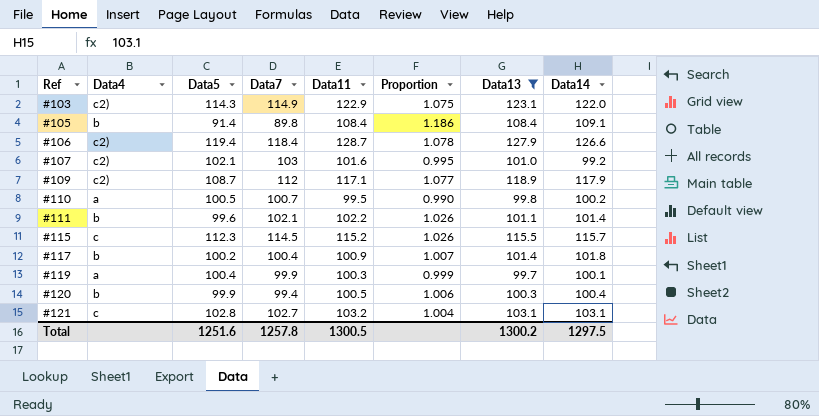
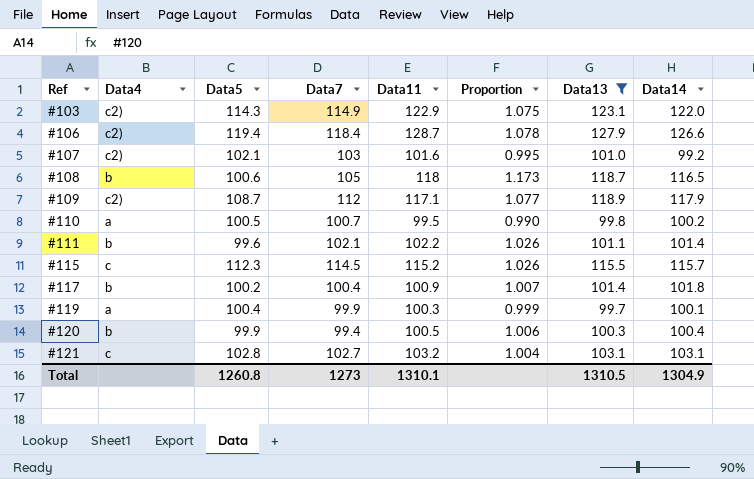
row #105: b | 91.4 | 89.8 | 108.4 | 1.186 | 108.4 | 109.1 -> none
row #108: none -> b | 100.6 | 105 | 118 | 1.173 | 118.7 | 116.5
Total | Data5: 1251.6 -> 1260.8
Total | Data7: 1257.8 -> 1273
Total | Data11: 1300.5 -> 1310.1
Total | Data13: 1300.2 -> 1310.5
Total | Data14: 1297.5 -> 1304.9

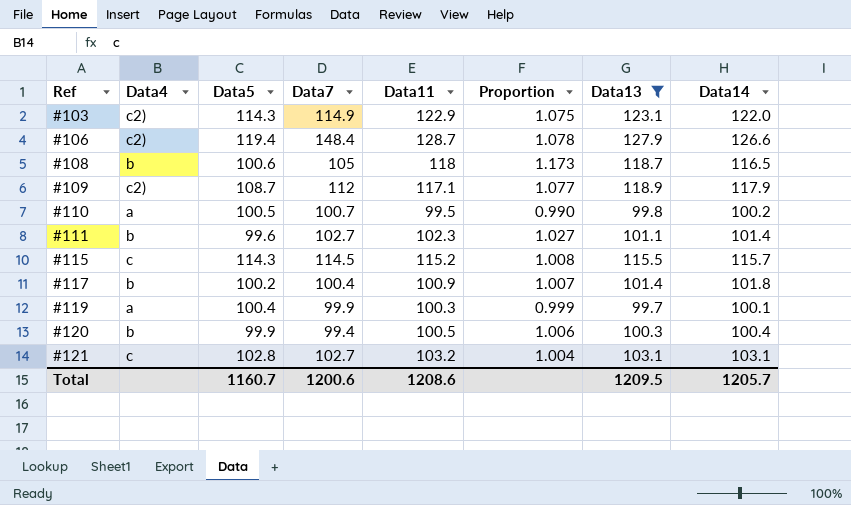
row #107: c2) | 102.1 | 103 | 101.6 | 0.995 | 101.0 | 99.2 -> none
#106 | Data7: 118.4 -> 148.4
#111 | Data7: 102.1 -> 102.7
#111 | Data11: 102.2 -> 102.3
#111 | Proportion: 1.026 -> 1.027
#115 | Data5: 112.3 -> 114.3
#115 | Proportion: 1.026 -> 1.008
Total | Data5: 1260.8 -> 1160.7
Total | Data7: 1273 -> 1200.6
Total | Data11: 1310.1 -> 1208.6
Total | Data13: 1310.5 -> 1209.5
Total | Data14: 1304.9 -> 1205.7

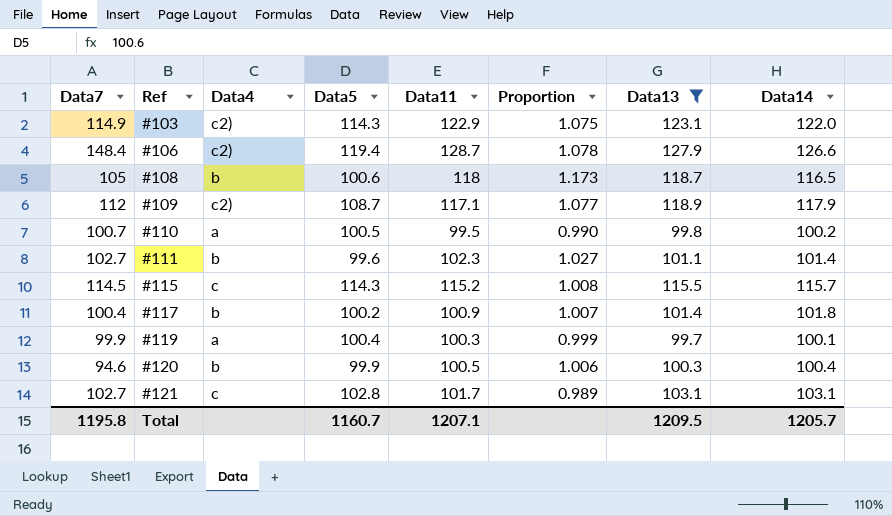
column Data7 | position: 4 -> 1
#120 | Data7: 99.4 -> 94.6
#121 | Data11: 103.2 -> 101.7
#121 | Proportion: 1.004 -> 0.989
Total | Data7: 1200.6 -> 1195.8
Total | Data11: 1208.6 -> 1207.1

